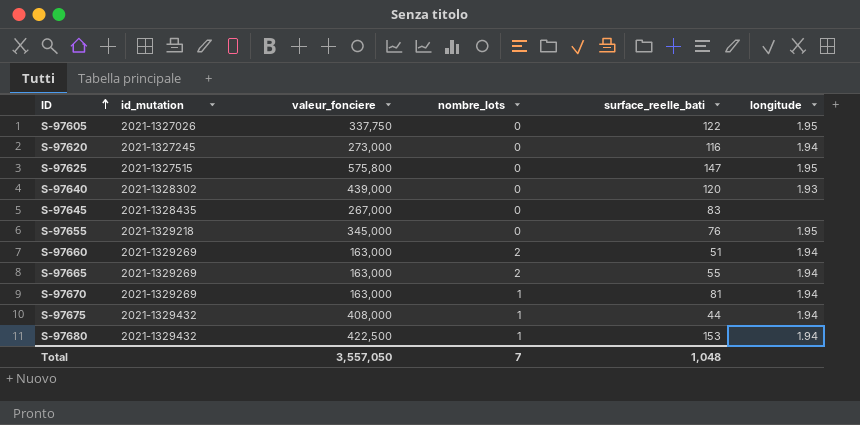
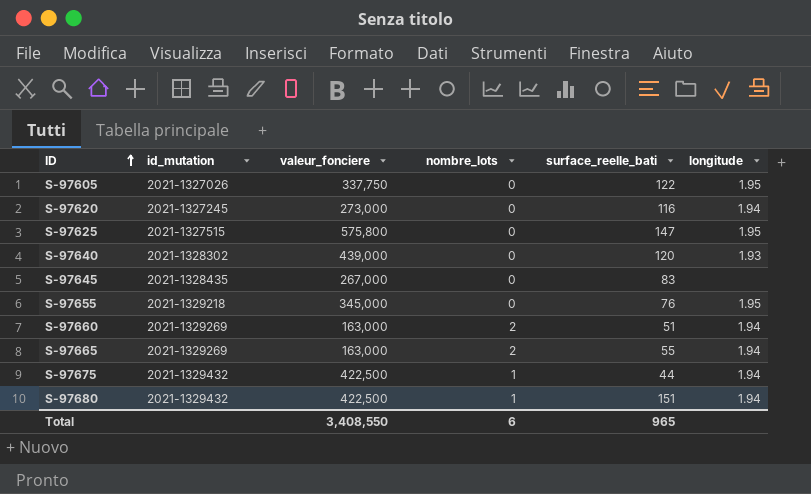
row S-97670: 2021-1329269 | 163,000 | 1 | 81 | 1.94 -> none
S-97675 | valeur_fonciere: 408,000 -> 422,500
S-97680 | surface_reelle_bati: 153 -> 151
Total | valeur_fonciere: 3,557,050 -> 3,408,550
Total | nombre_lots: 7 -> 6
Total | surface_reelle_bati: 1,048 -> 965

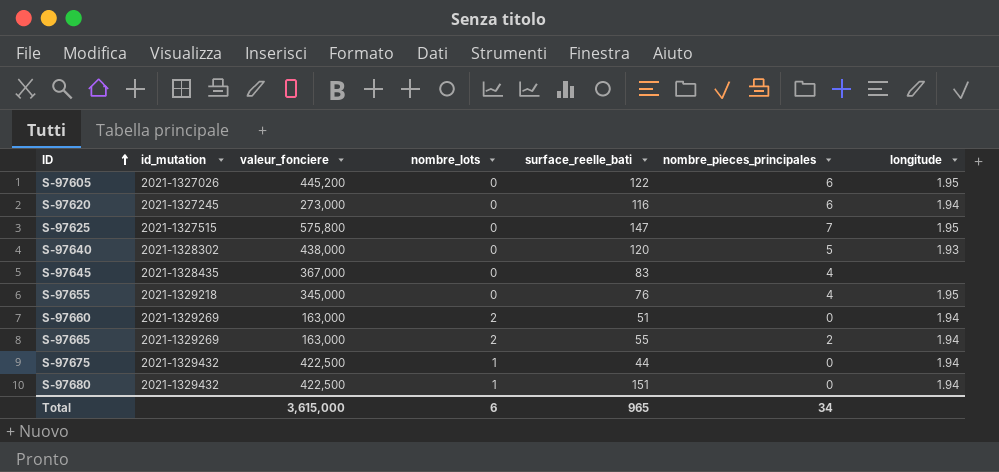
column nombre_pieces_principales | position: none -> 6
S-97605 | valeur_fonciere: 337,750 -> 445,200
S-97640 | valeur_fonciere: 439,000 -> 438,000
S-97645 | valeur_fonciere: 267,000 -> 367,000
Total | valeur_fonciere: 3,408,550 -> 3,615,000

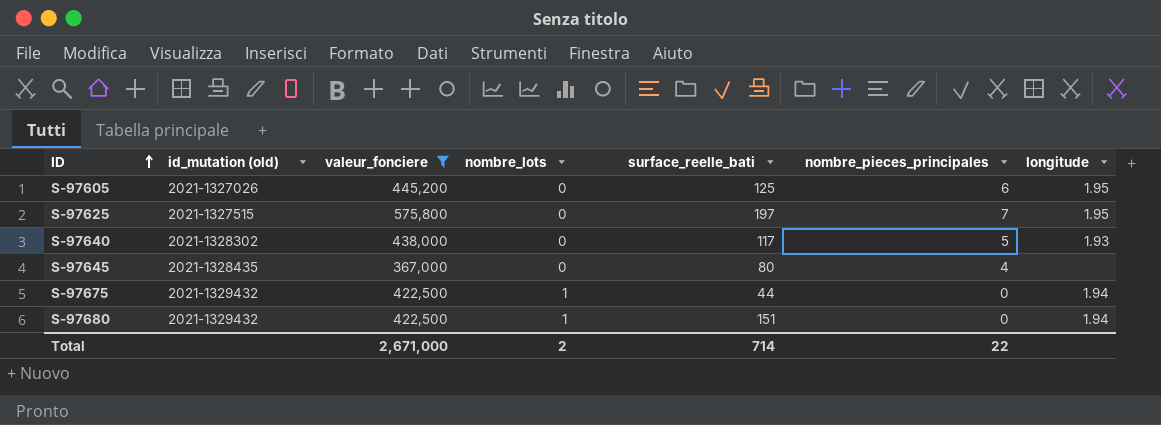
filter: none -> valeur_fonciere >= 367,000
column name: id_mutation -> id_mutation (old)
S-97605 | surface_reelle_bati: 122 -> 125
S-97625 | surface_reelle_bati: 147 -> 197
S-97640 | surface_reelle_bati: 120 -> 117
S-97645 | surface_reelle_bati: 83 -> 80
Total | valeur_fonciere: 3,615,000 -> 2,671,000
Total | nombre_lots: 6 -> 2
Total | surface_reelle_bati: 965 -> 714
Total | nombre_pieces_principales: 34 -> 22

